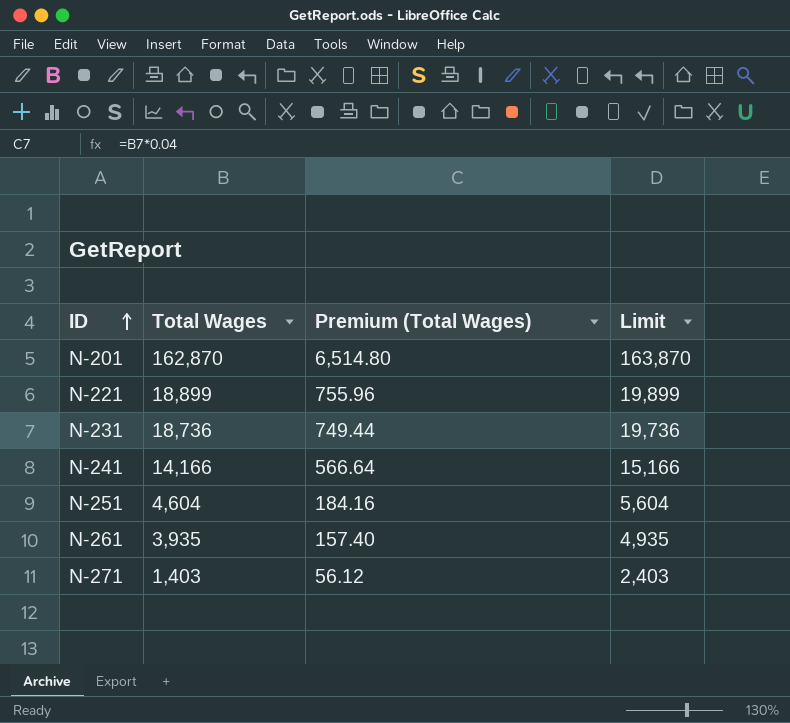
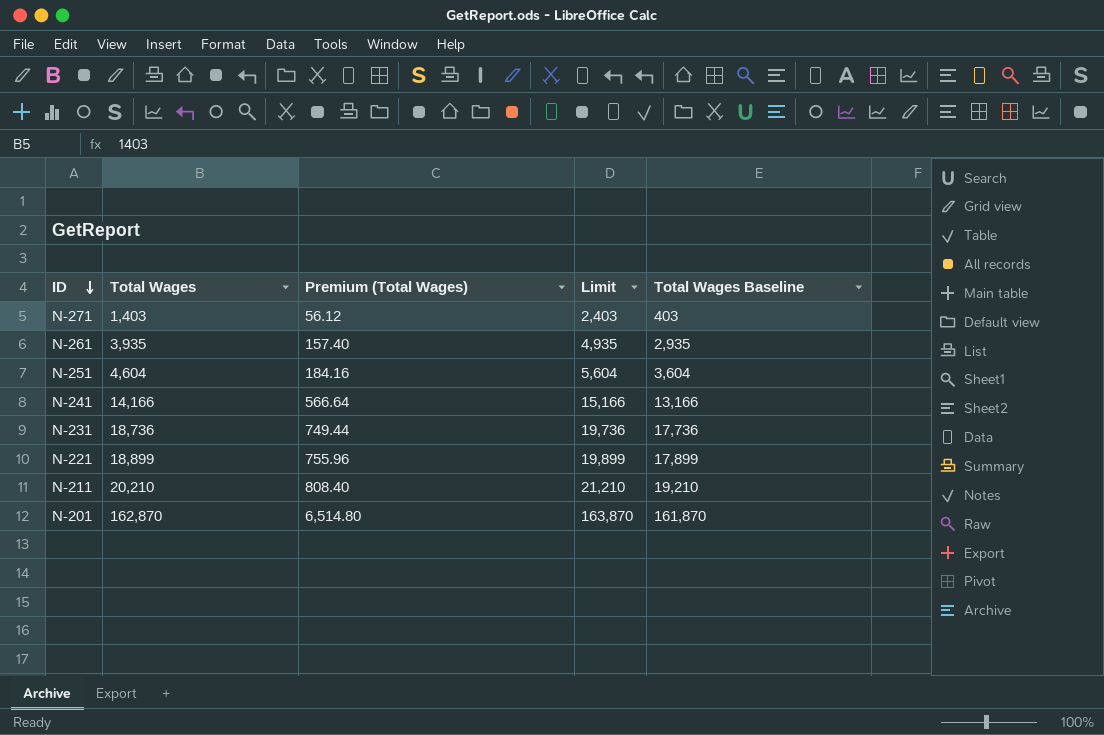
row order: ID ascending -> ID descending
column Total Wages Baseline | formula: none -> [Total Wages] - 1000
row N-211: none -> 20,210 | 808.40 | 21,210 | 19,210

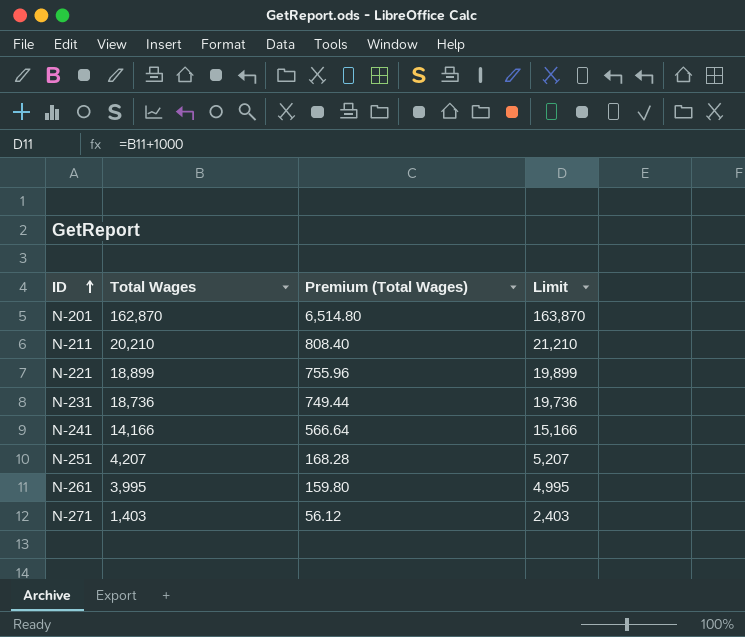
row order: ID descending -> ID ascending
column Total Wages Baseline | formula: [Total Wages] - 1000 -> none
N-251 | Total Wages: 4,604 -> 4,207
N-251 | Premium (Total Wages): 184.16 -> 168.28
N-251 | Limit: 5,604 -> 5,207
N-261 | Total Wages: 3,935 -> 3,995
N-261 | Premium (Total Wages): 157.40 -> 159.80
N-261 | Limit: 4,935 -> 4,995

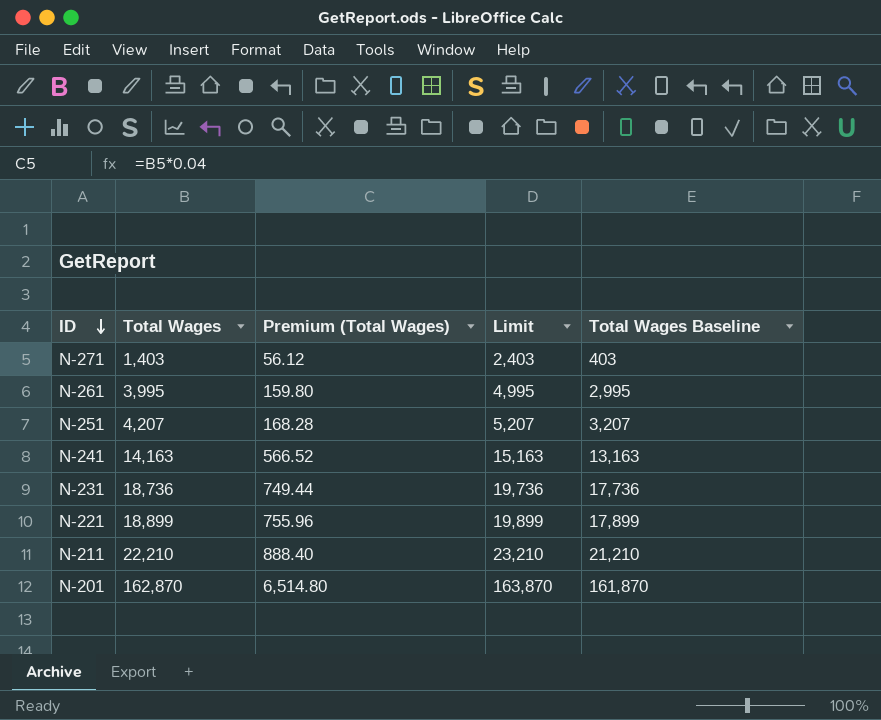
row order: ID ascending -> ID descending
column Total Wages Baseline | formula: none -> [Total Wages] - 1000
N-241 | Total Wages: 14,166 -> 14,163
N-241 | Premium (Total Wages): 566.64 -> 566.52
N-241 | Limit: 15,166 -> 15,163
N-211 | Total Wages: 20,210 -> 22,210
N-211 | Premium (Total Wages): 808.40 -> 888.40
N-211 | Limit: 21,210 -> 23,210

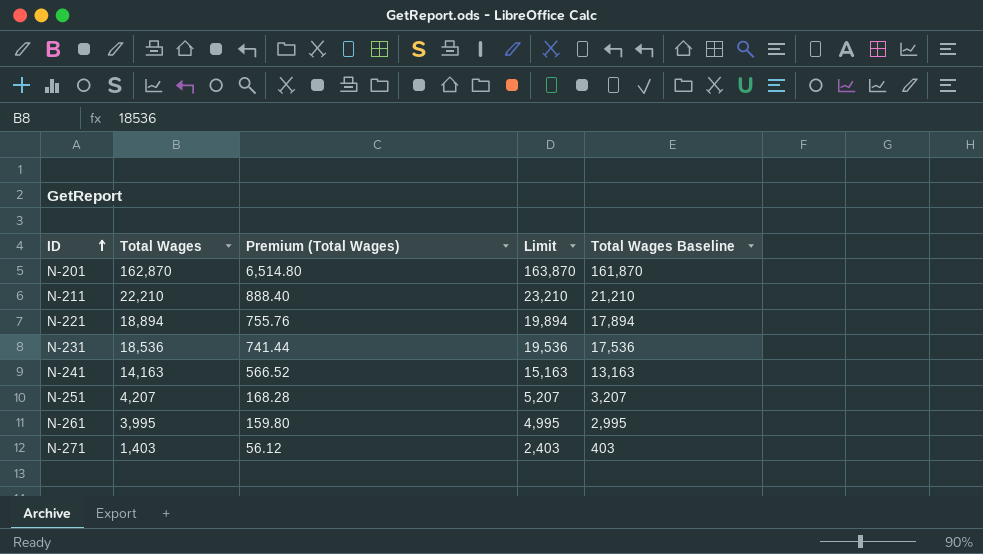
row order: ID descending -> ID ascending
N-221 | Total Wages: 18,899 -> 18,894
N-221 | Premium (Total Wages): 755.96 -> 755.76
N-221 | Limit: 19,899 -> 19,894
N-221 | Total Wages Baseline: 17,899 -> 17,894
N-231 | Total Wages: 18,736 -> 18,536
N-231 | Premium (Total Wages): 749.44 -> 741.44
N-231 | Limit: 19,736 -> 19,536
N-231 | Total Wages Baseline: 17,736 -> 17,536

